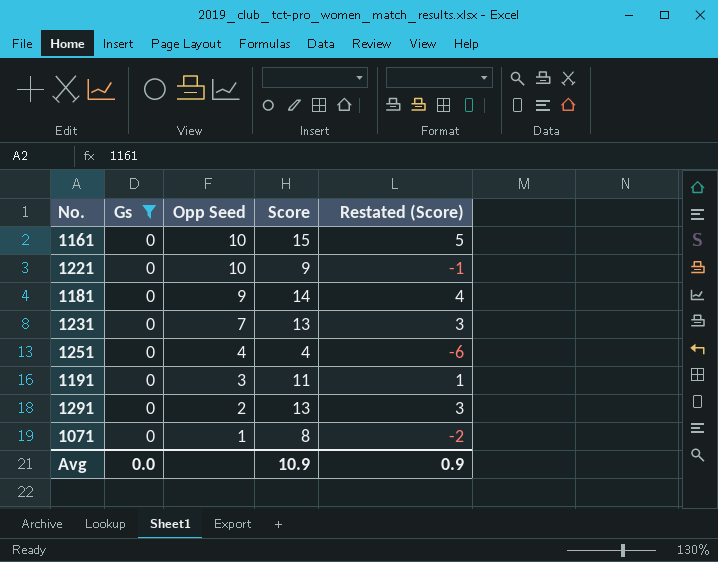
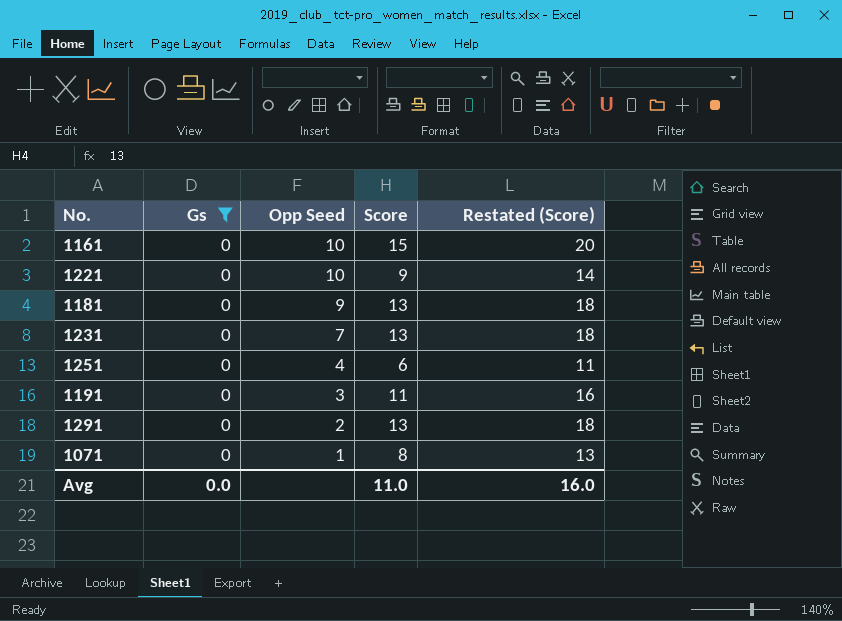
column Restated (Score) | formula: [Score] - 10 -> [Score] + 5
1181 | Score: 14 -> 13
1251 | Score: 4 -> 6
Avg | Score: 10.9 -> 11.0
Avg | Restated (Score): 0.9 -> 16.0

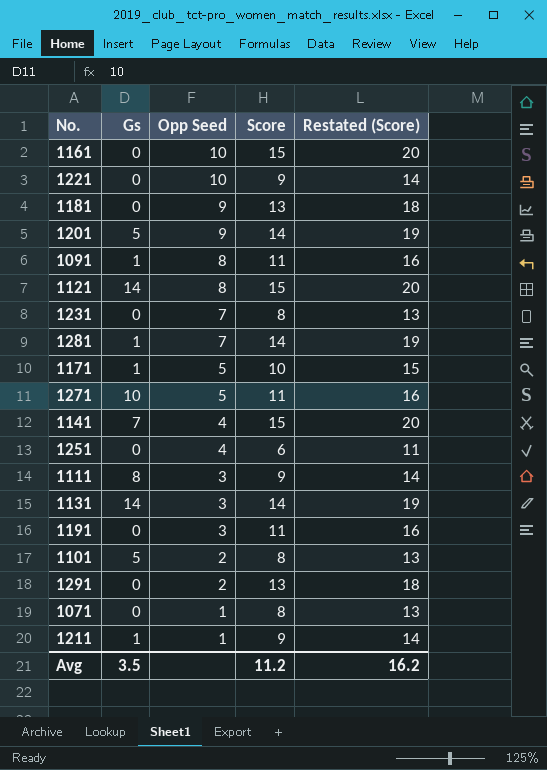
filter: Gs = 0 -> none
1231 | Score: 13 -> 8
1231 | Restated (Score): 18 -> 13
Avg | Gs: 0.0 -> 3.5
Avg | Score: 11.0 -> 11.2
Avg | Restated (Score): 16.0 -> 16.2

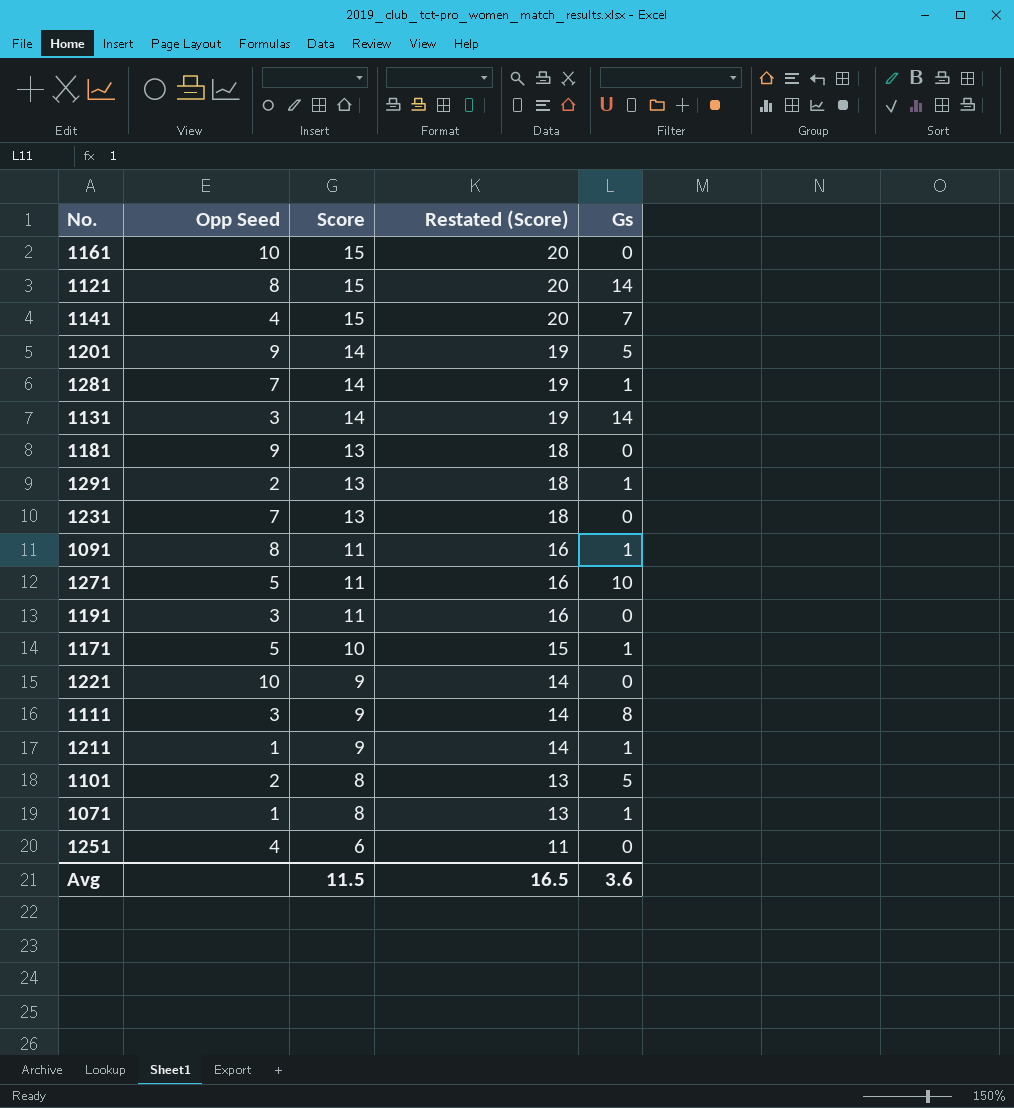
row order: Opp Seed descending -> Score descending
column Gs | position: 2 -> 5
1291 | Gs: 0 -> 1
1231 | Score: 8 -> 13
1231 | Restated (Score): 13 -> 18
1071 | Gs: 0 -> 1
Avg | Score: 11.2 -> 11.5
Avg | Restated (Score): 16.2 -> 16.5
Avg | Gs: 3.5 -> 3.6

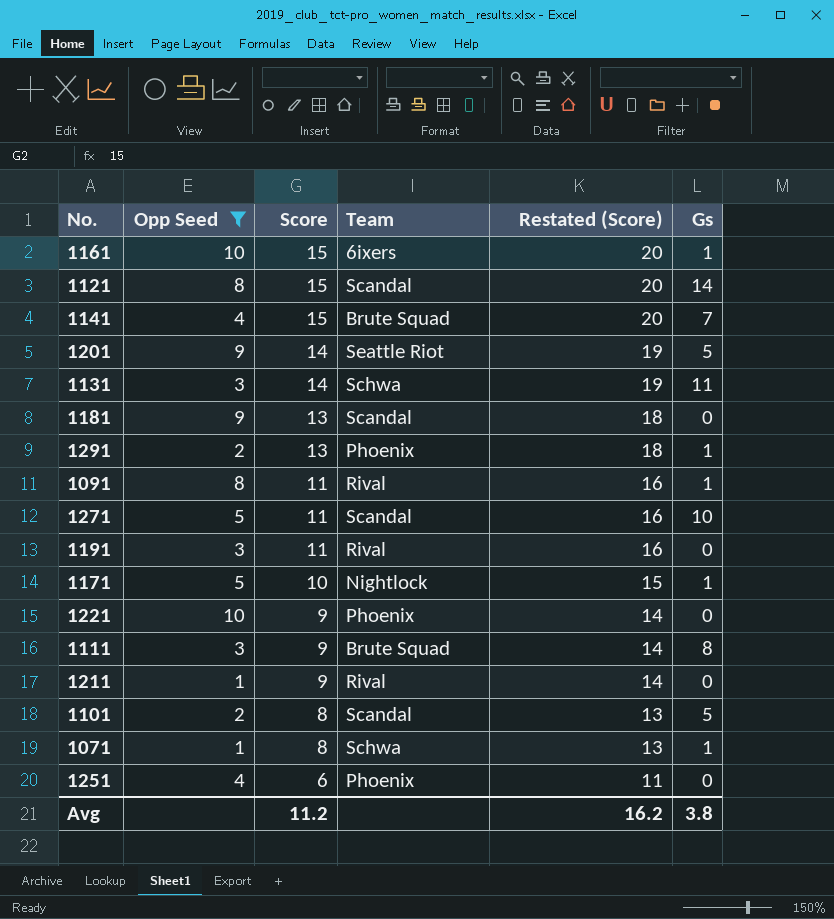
filter: none -> Opp Seed != 7
column Team | position: none -> 4
1161 | Gs: 0 -> 1
1131 | Gs: 14 -> 11
1211 | Gs: 1 -> 0
Avg | Score: 11.5 -> 11.2
Avg | Restated (Score): 16.5 -> 16.2
Avg | Gs: 3.6 -> 3.8

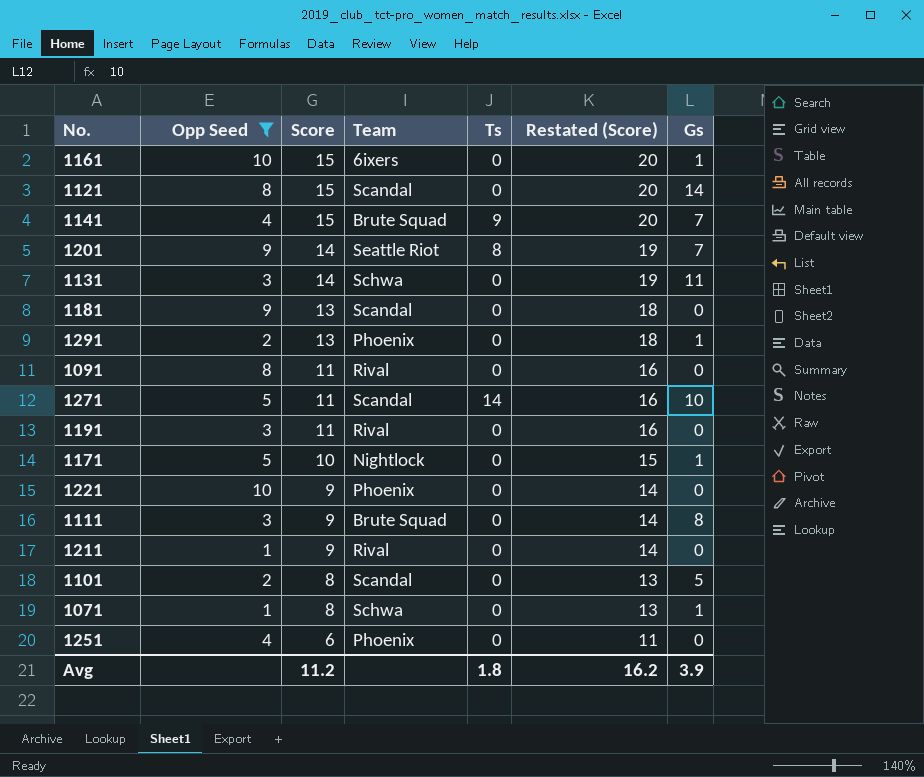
column Ts | position: none -> 5
1201 | Gs: 5 -> 7
1091 | Gs: 1 -> 0
Avg | Gs: 3.8 -> 3.9

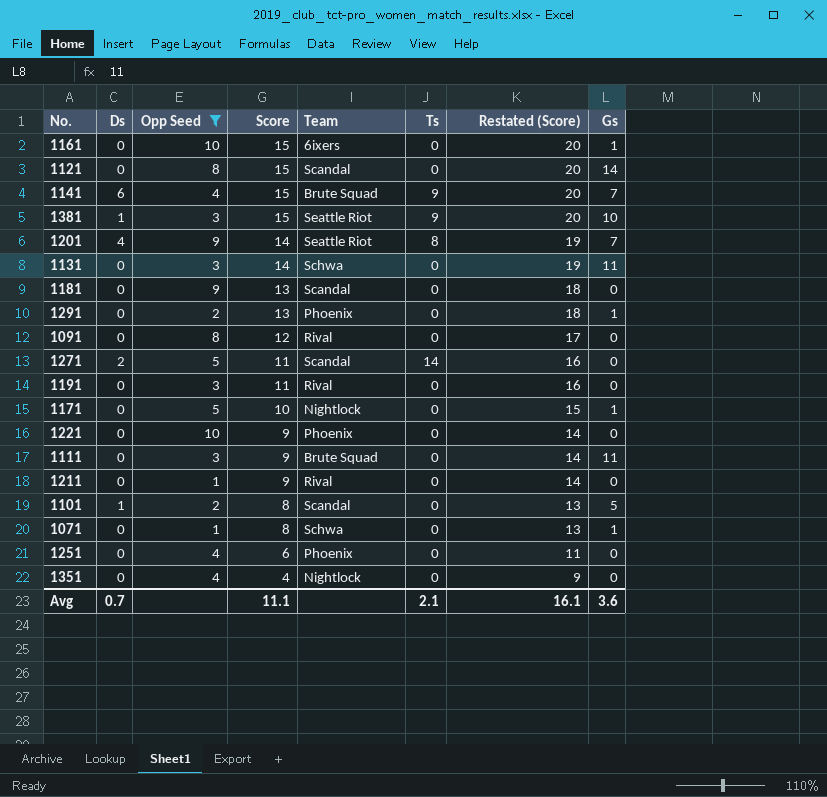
column Ds | position: none -> 2
row 1381: none -> 1 | 3 | 15 | Seattle Riot | 9 | 20 | 10
1091 | Score: 11 -> 12
1091 | Restated (Score): 16 -> 17
1271 | Gs: 10 -> 0
1111 | Gs: 8 -> 11
row 1351: none -> 0 | 4 | 4 | Nightlock | 0 | 9 | 0
Avg | Score: 11.2 -> 11.1
Avg | Ts: 1.8 -> 2.1
Avg | Restated (Score): 16.2 -> 16.1
Avg | Gs: 3.9 -> 3.6

